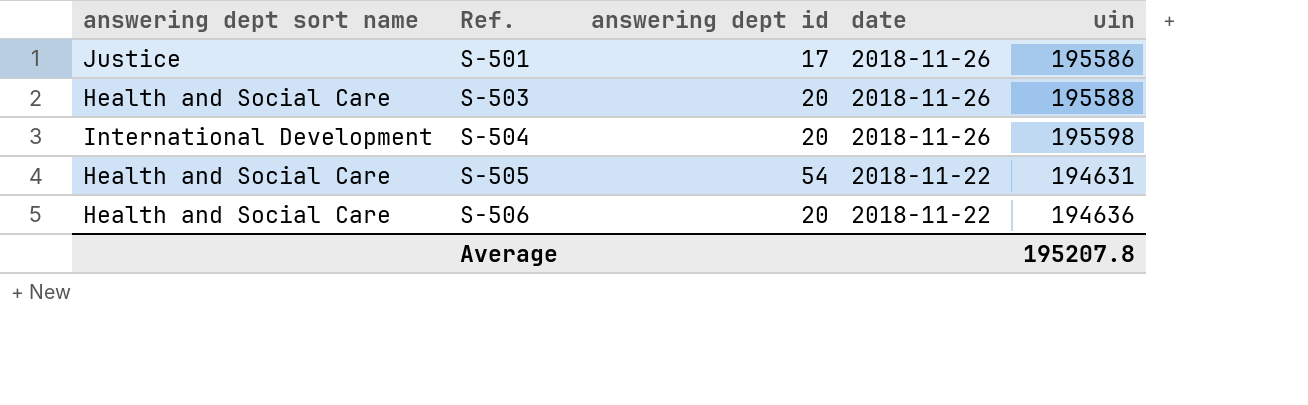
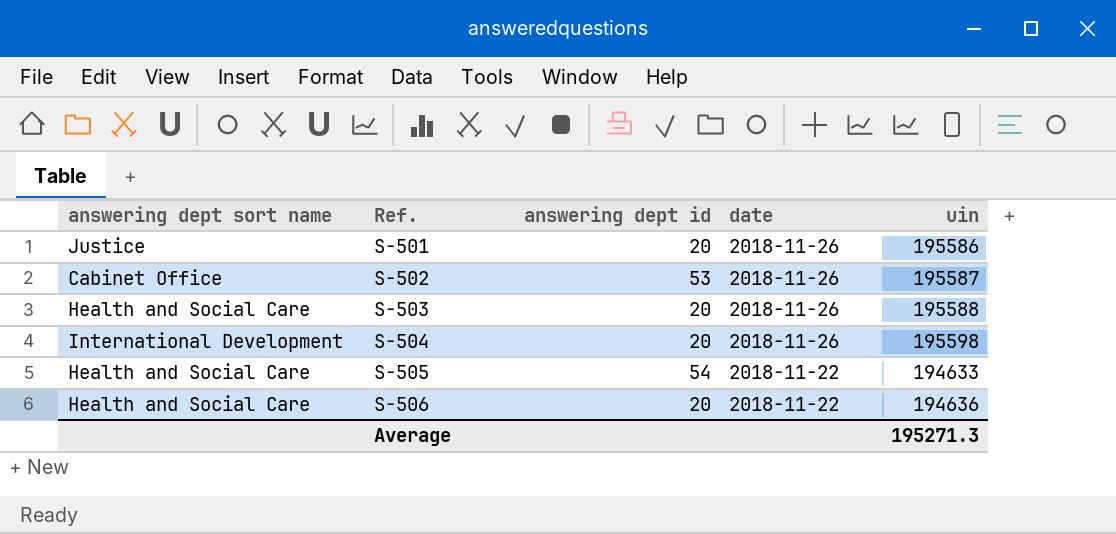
S-501 | answering dept id: 17 -> 20
row S-502: none -> Cabinet Office | 53 | 2018-11-26 | 195587
S-505 | uin: 194631 -> 194633
Average | uin: 195207.8 -> 195271.3

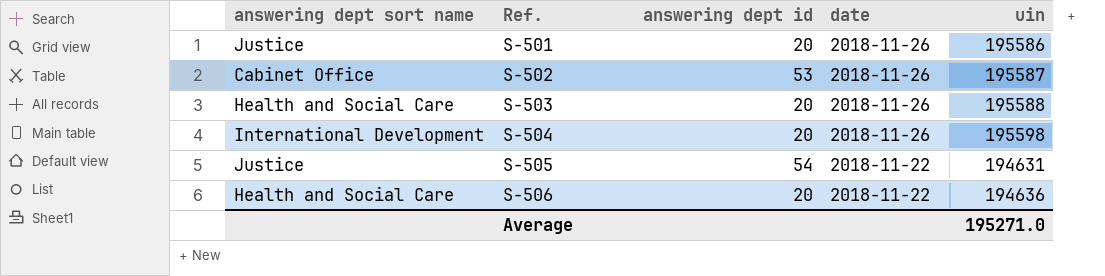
S-505 | answering dept sort name: Health and Social Care -> Justice
S-505 | uin: 194633 -> 194631
Average | uin: 195271.3 -> 195271.0

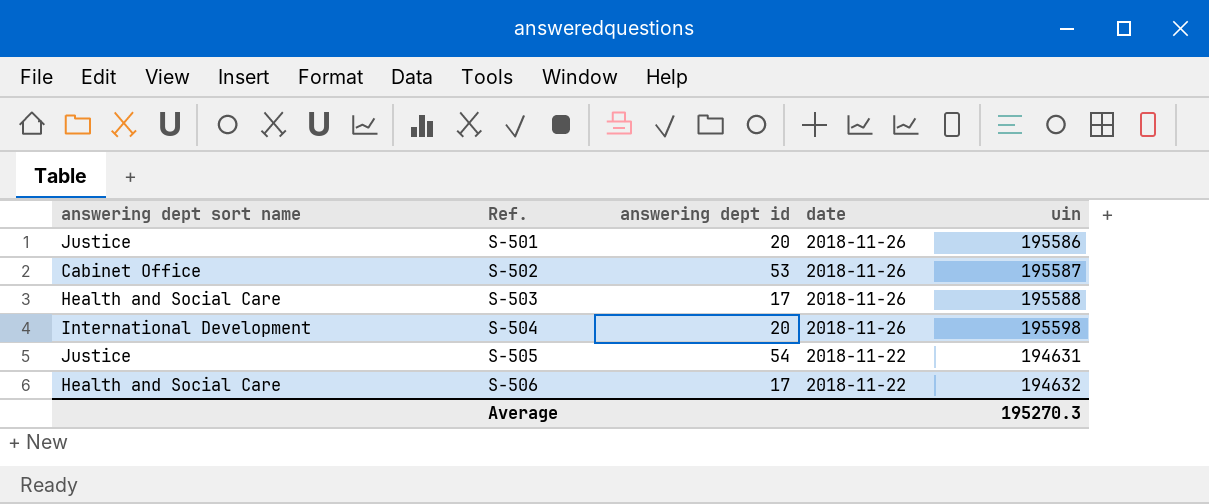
S-503 | answering dept id: 20 -> 17
S-506 | answering dept id: 20 -> 17
S-506 | uin: 194636 -> 194632
Average | uin: 195271.0 -> 195270.3

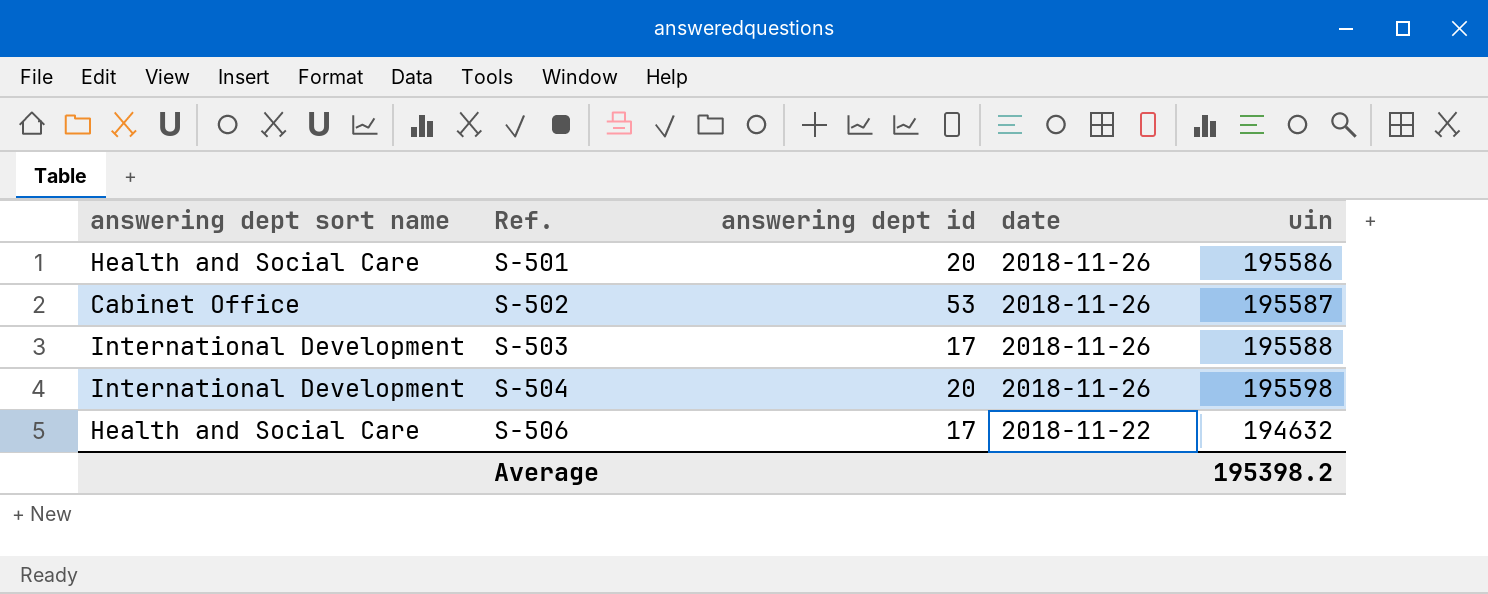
row S-505: Justice | 54 | 2018-11-22 | 194631 -> none
S-501 | answering dept sort name: Justice -> Health and Social Care
S-503 | answering dept sort name: Health and Social Care -> International Development
Average | uin: 195270.3 -> 195398.2

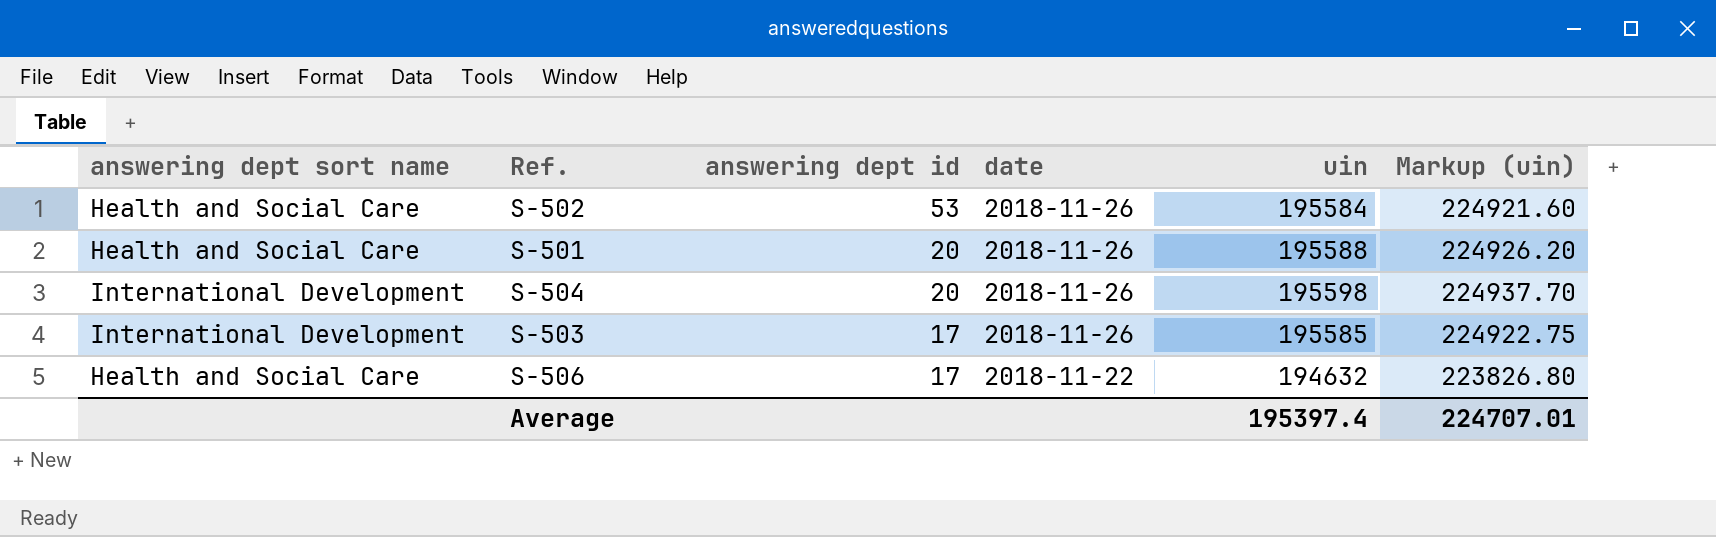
row order: Ref. ascending -> answering dept id descending
column Markup (uin) | formula: none -> [uin] * 1.15
S-502 | answering dept sort name: Cabinet Office -> Health and Social Care
S-502 | uin: 195587 -> 195584
S-501 | uin: 195586 -> 195588
S-503 | uin: 195588 -> 195585
Average | uin: 195398.2 -> 195397.4

